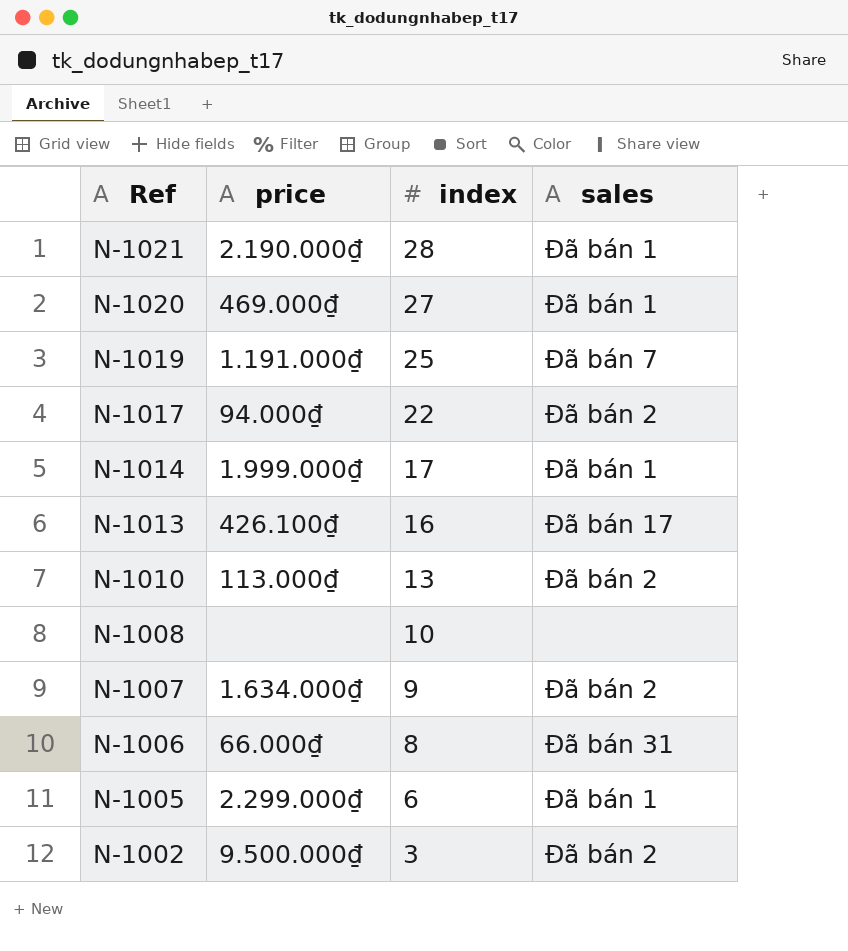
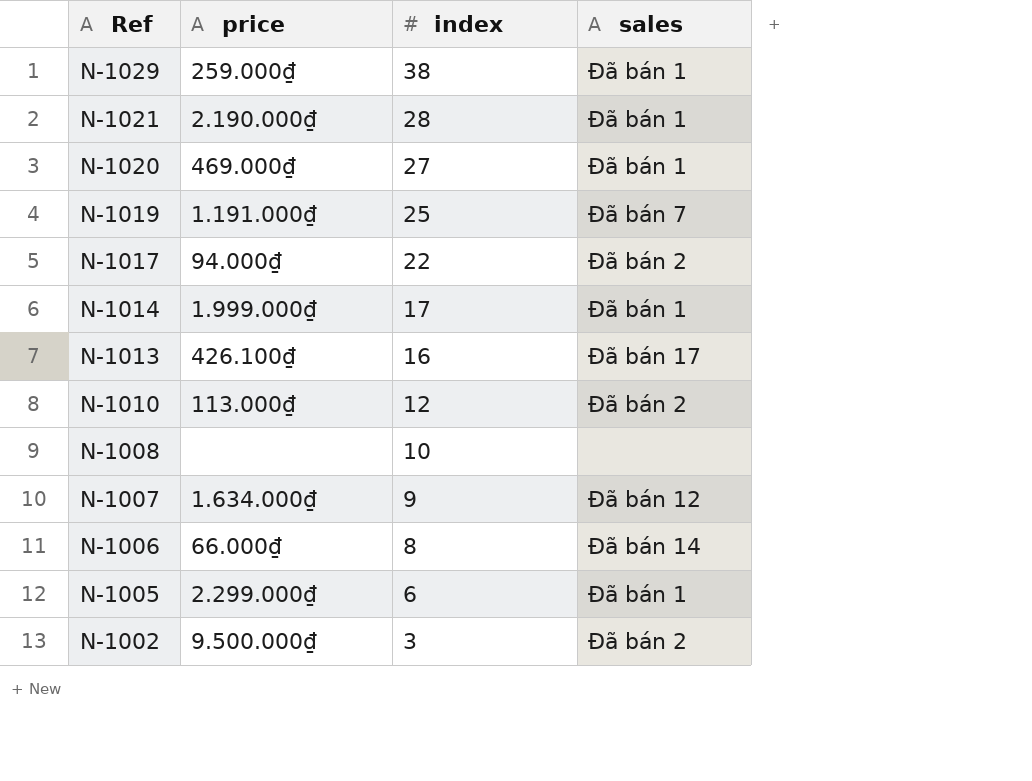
row N-1029: none -> 259.000₫ | 38 | Đã bán 1
N-1010 | index: 13 -> 12
N-1007 | sales: Đã bán 2 -> Đã bán 12
N-1006 | sales: Đã bán 31 -> Đã bán 14

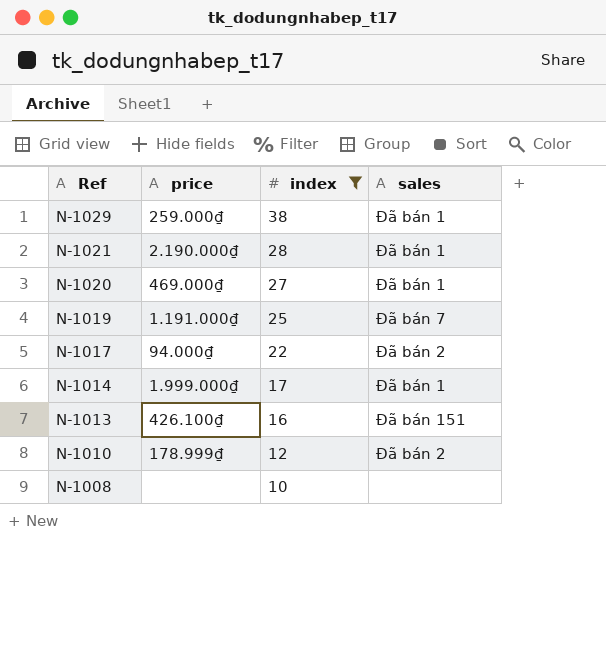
filter: none -> index >= 10
N-1013 | sales: Đã bán 17 -> Đã bán 151
N-1010 | price: 113.000₫ -> 178.999₫

